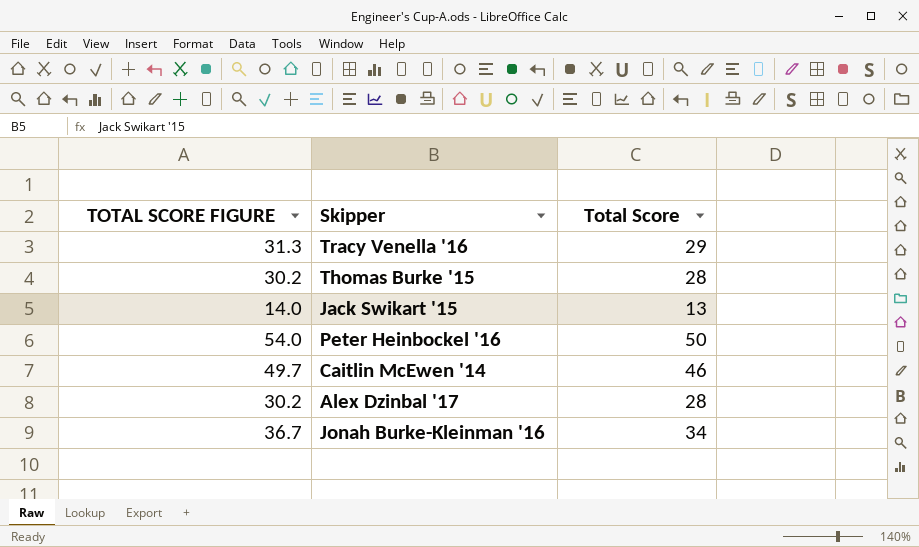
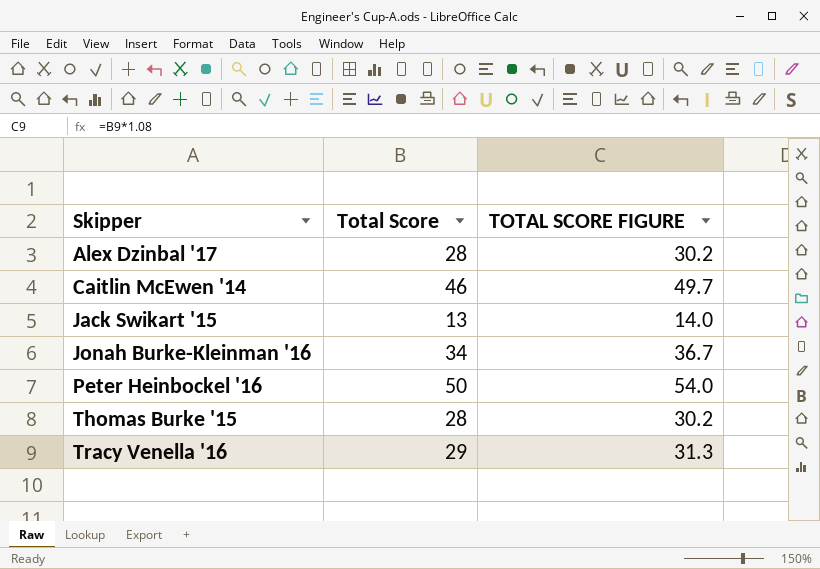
row order: none -> Skipper ascending
column TOTAL SCORE FIGURE | position: 1 -> 3

